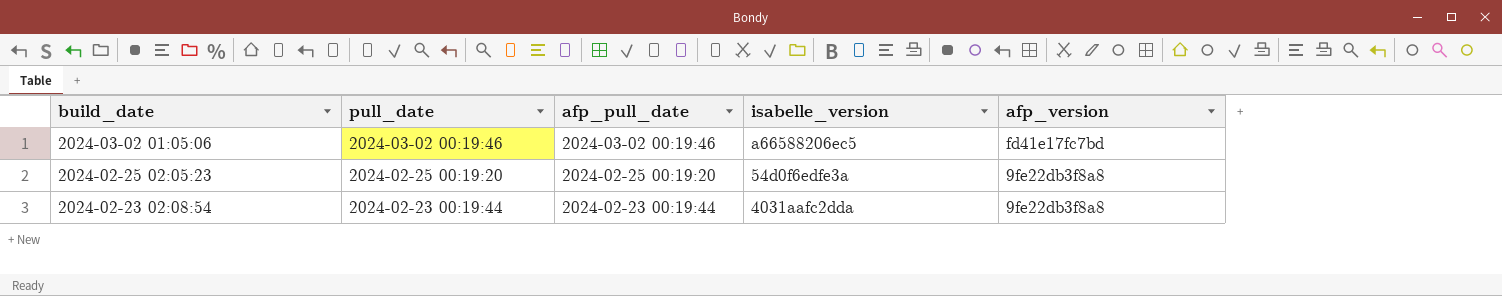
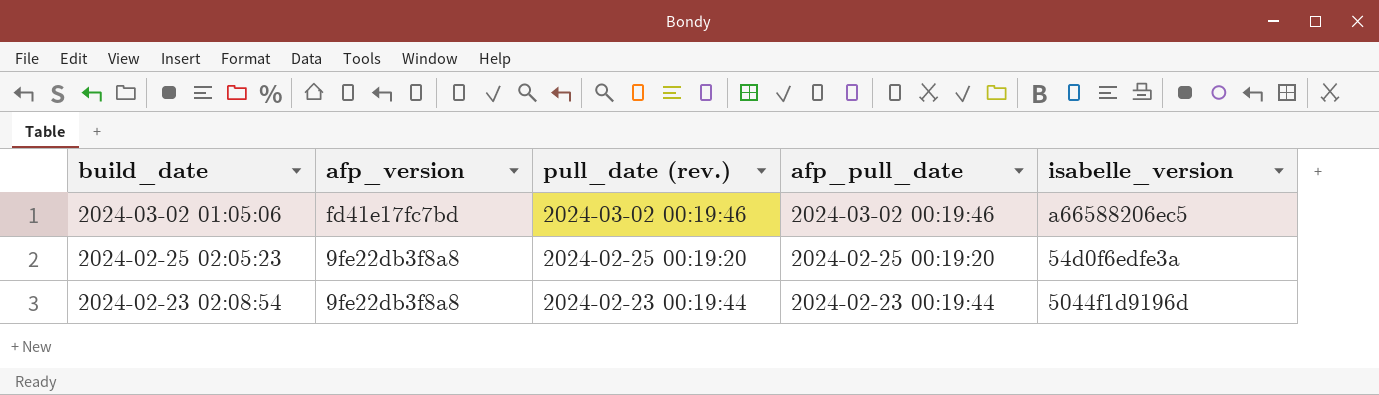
column afp_version | position: 5 -> 2
column name: pull_date -> pull_date (rev.)
2024-02-23 02:08:54 | isabelle_version: 4031aafc2dda -> 5044f1d9196d

